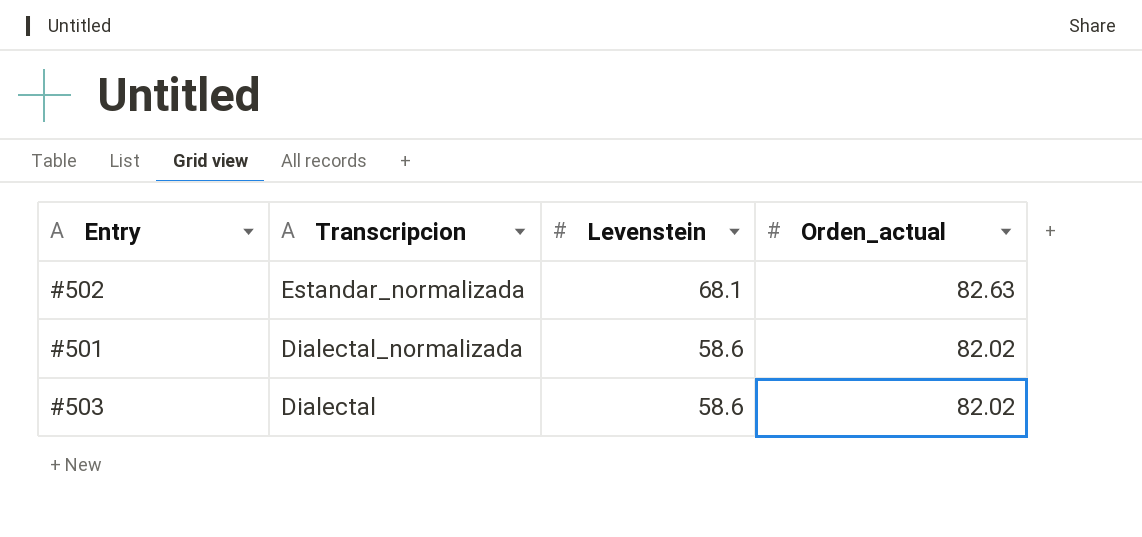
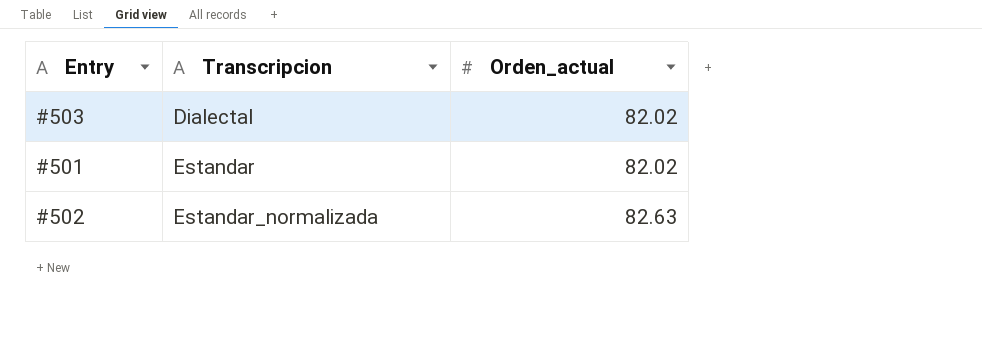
row order: Transcripcion descending -> Transcripcion ascending
column Levenstein | position: 3 -> none
#501 | Transcripcion: Dialectal_normalizada -> Estandar

